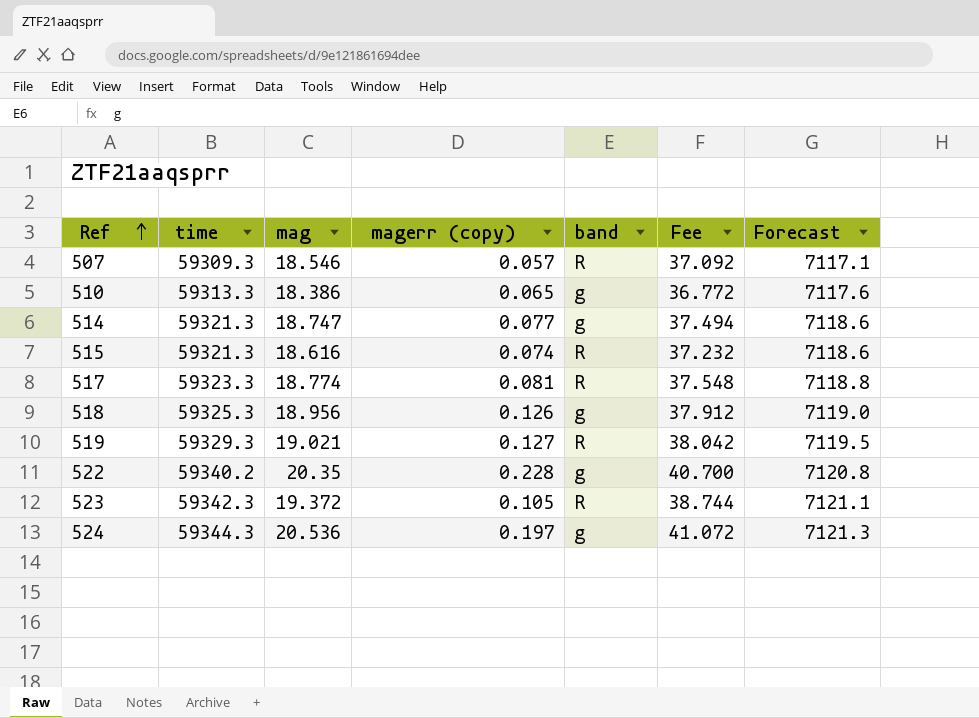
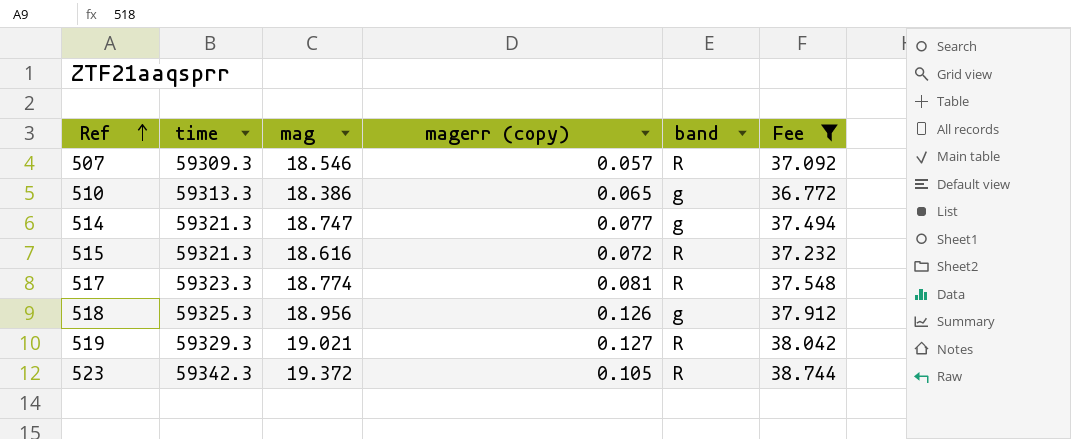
filter: none -> Fee <= 38.744
column Forecast | formula: [time] * 0.12 -> none
515 | magerr (copy): 0.074 -> 0.072

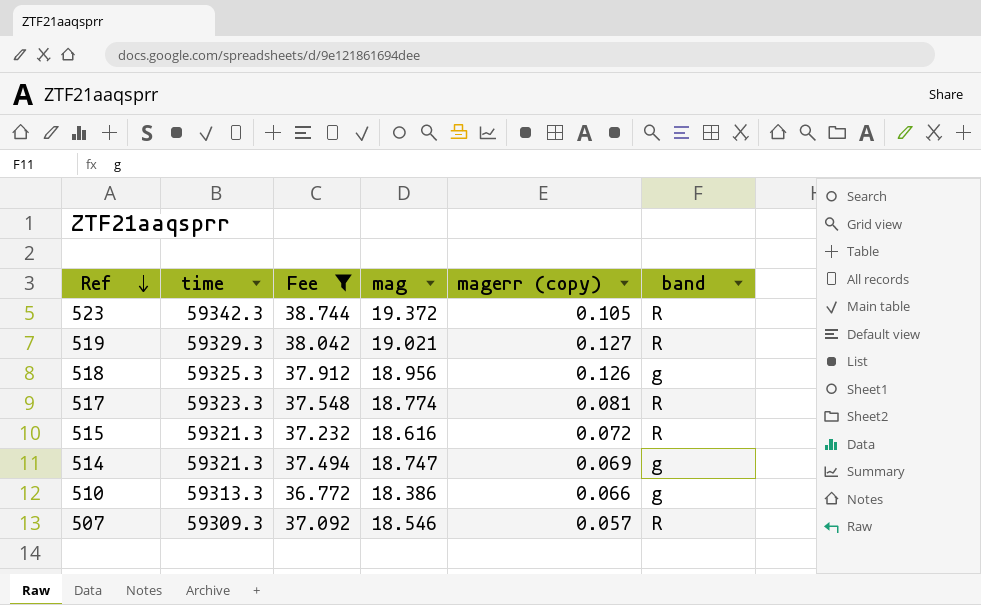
row order: Ref ascending -> Ref descending
column Fee | position: 6 -> 3
514 | magerr (copy): 0.077 -> 0.069
510 | magerr (copy): 0.065 -> 0.066

